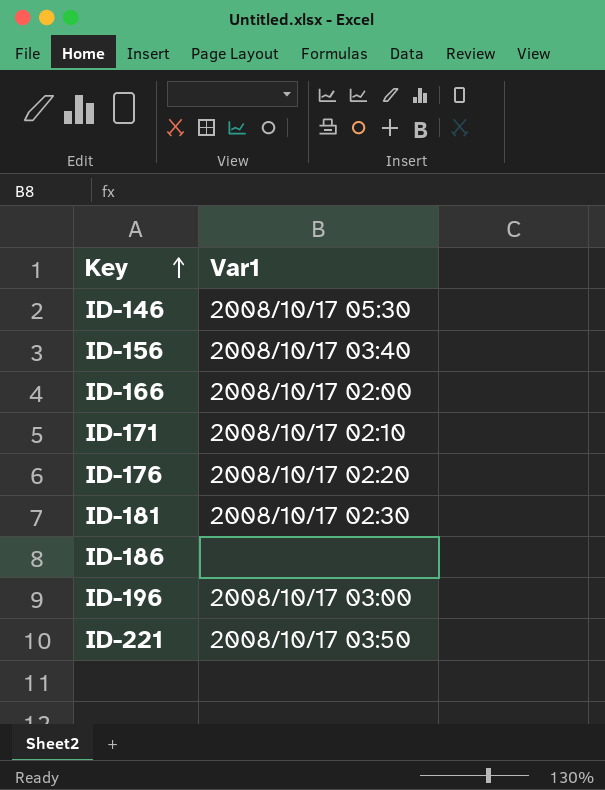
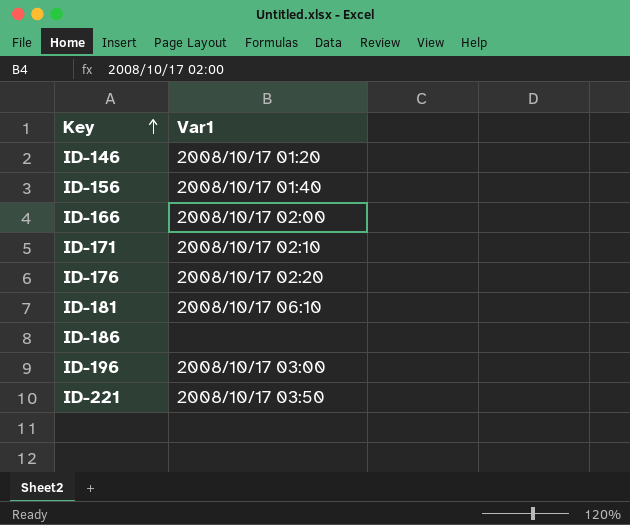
ID-146 | Var1: 2008/10/17 05:30 -> 2008/10/17 01:20
ID-156 | Var1: 2008/10/17 03:40 -> 2008/10/17 01:40
ID-181 | Var1: 2008/10/17 02:30 -> 2008/10/17 06:10

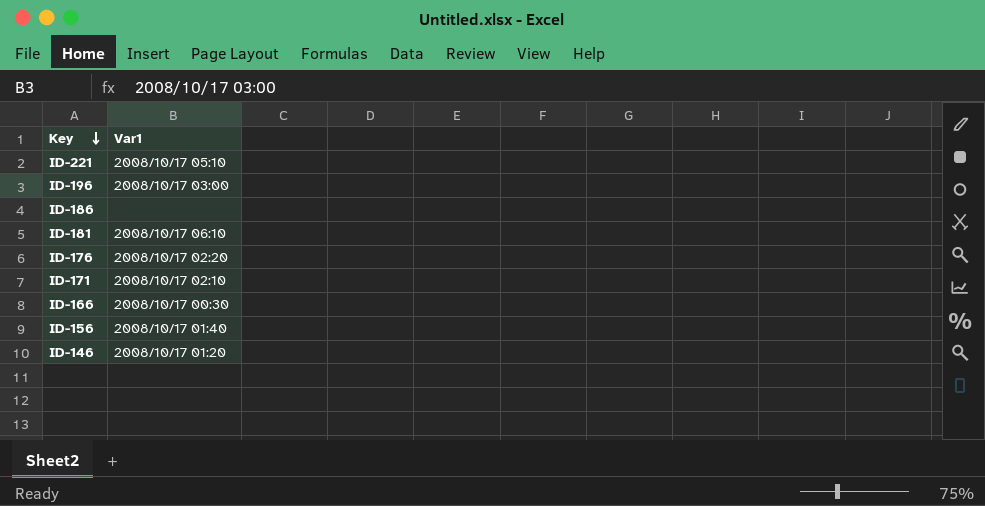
row order: Key ascending -> Key descending
ID-221 | Var1: 2008/10/17 03:50 -> 2008/10/17 05:10
ID-166 | Var1: 2008/10/17 02:00 -> 2008/10/17 00:30

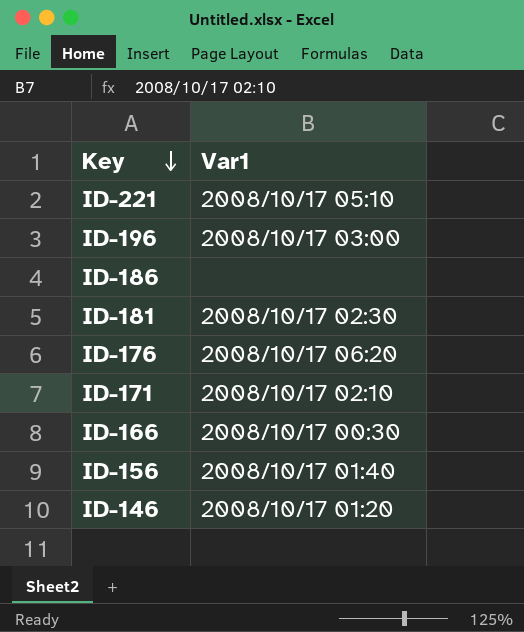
ID-181 | Var1: 2008/10/17 06:10 -> 2008/10/17 02:30
ID-176 | Var1: 2008/10/17 02:20 -> 2008/10/17 06:20

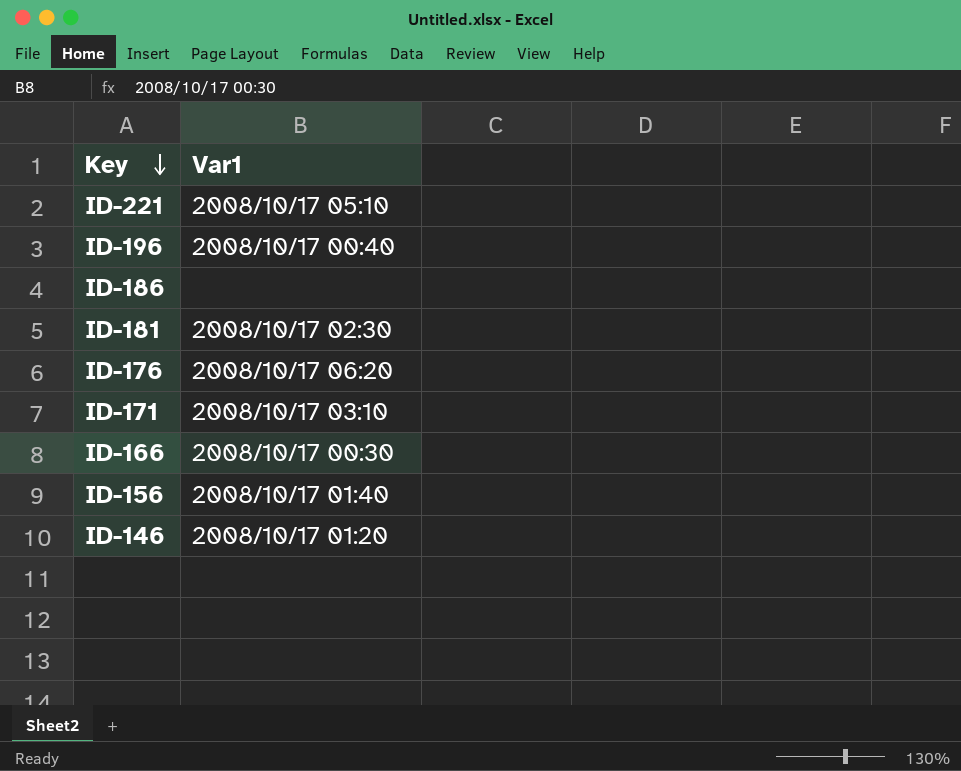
ID-196 | Var1: 2008/10/17 03:00 -> 2008/10/17 00:40
ID-171 | Var1: 2008/10/17 02:10 -> 2008/10/17 03:10

